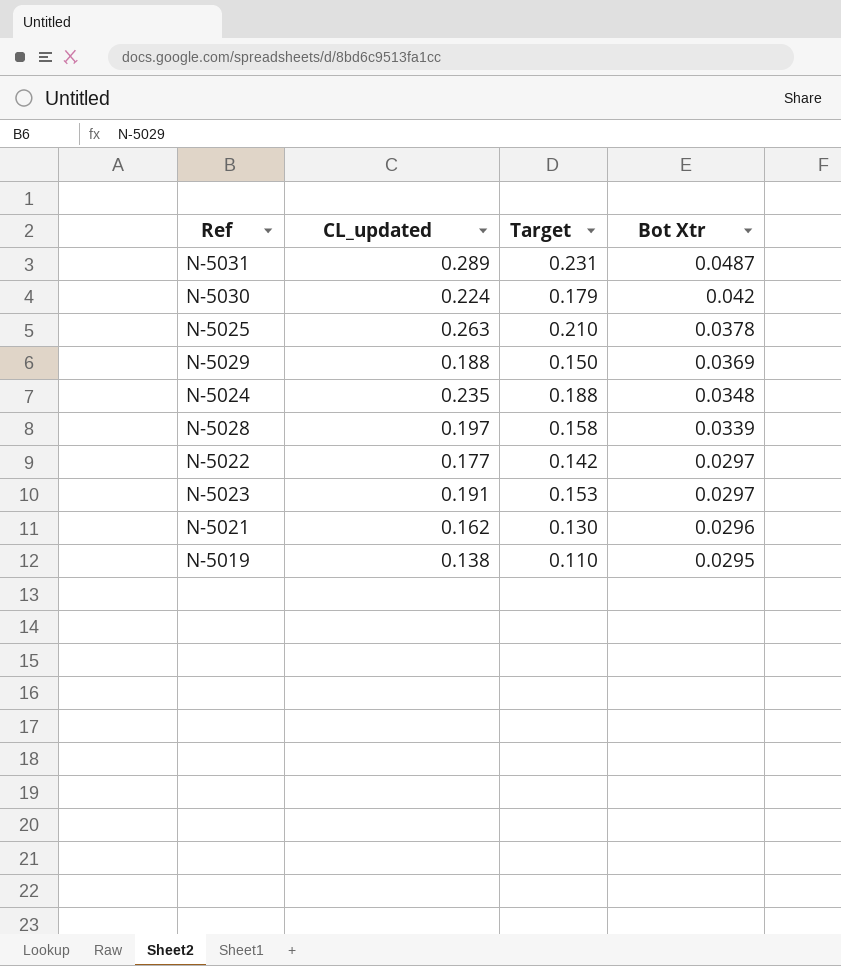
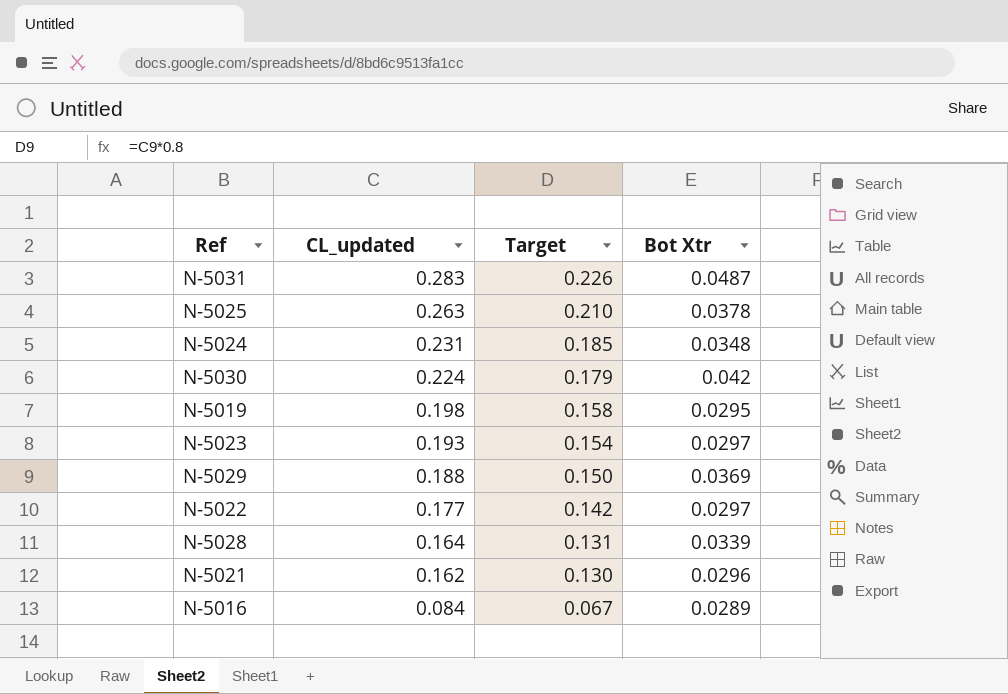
row order: Bot Xtr descending -> CL_updated descending
N-5031 | CL_updated: 0.289 -> 0.283
N-5031 | Target: 0.231 -> 0.226
N-5024 | CL_updated: 0.235 -> 0.231
N-5024 | Target: 0.188 -> 0.185
N-5019 | CL_updated: 0.138 -> 0.198
N-5019 | Target: 0.110 -> 0.158
N-5023 | CL_updated: 0.191 -> 0.193
N-5023 | Target: 0.153 -> 0.154
N-5028 | CL_updated: 0.197 -> 0.164
N-5028 | Target: 0.158 -> 0.131
row N-5016: none -> 0.084 | 0.067 | 0.0289

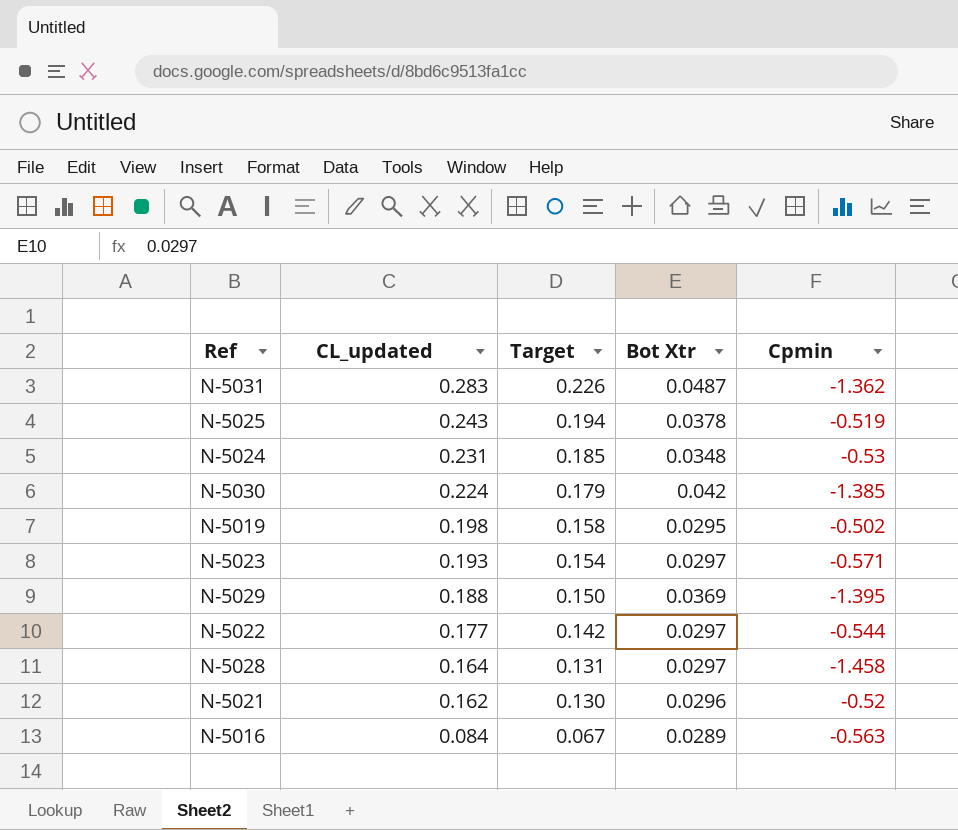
column Cpmin | position: none -> 5
N-5025 | CL_updated: 0.263 -> 0.243
N-5025 | Target: 0.210 -> 0.194
N-5028 | Bot Xtr: 0.0339 -> 0.0297

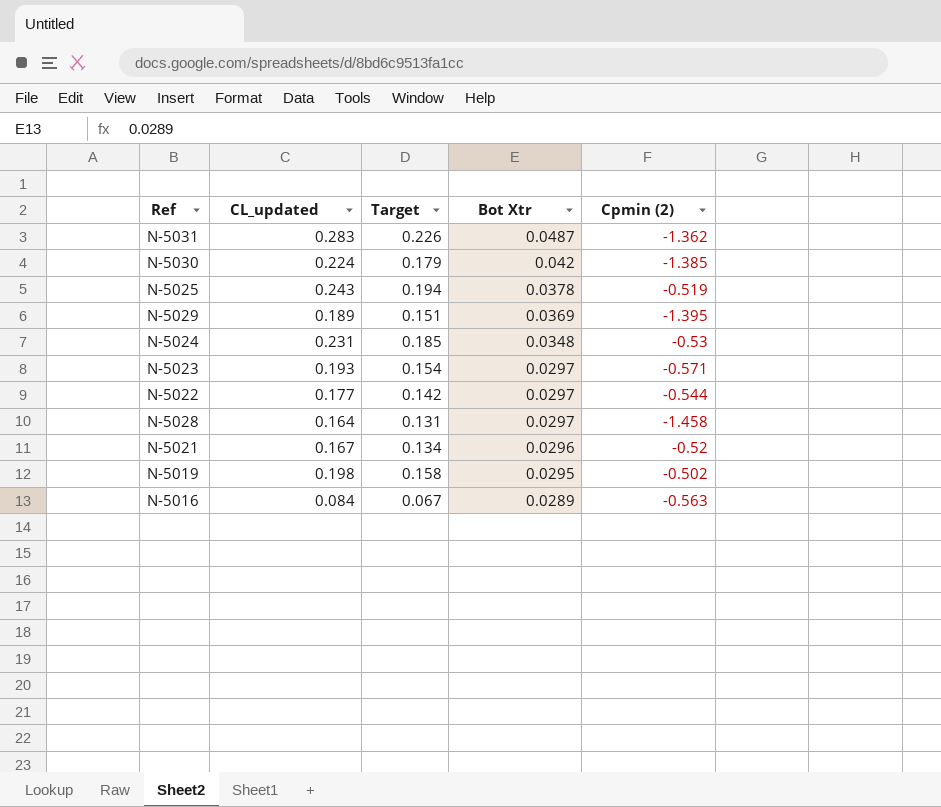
row order: CL_updated descending -> Bot Xtr descending
column name: Cpmin -> Cpmin (2)
N-5029 | CL_updated: 0.188 -> 0.189
N-5029 | Target: 0.150 -> 0.151
N-5021 | CL_updated: 0.162 -> 0.167
N-5021 | Target: 0.130 -> 0.134

